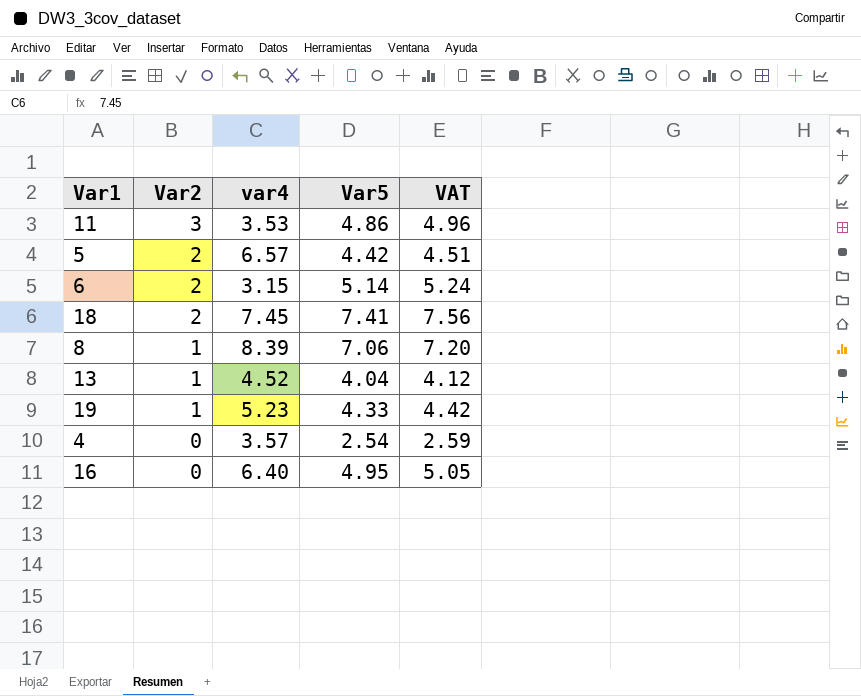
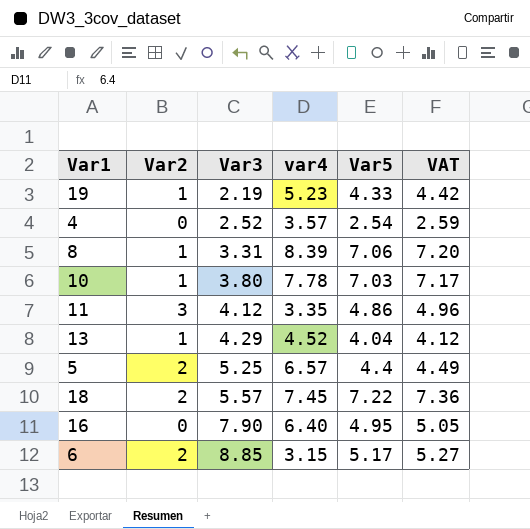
row order: Var2 descending -> Var3 ascending
column Var3 | position: none -> 3
row 10: none -> 1 | 3.80 | 7.78 | 7.03 | 7.17
11 | var4: 3.53 -> 3.35
5 | Var5: 4.42 -> 4.4
5 | VAT: 4.51 -> 4.49
18 | Var5: 7.41 -> 7.22
18 | VAT: 7.56 -> 7.36
6 | Var5: 5.14 -> 5.17
6 | VAT: 5.24 -> 5.27

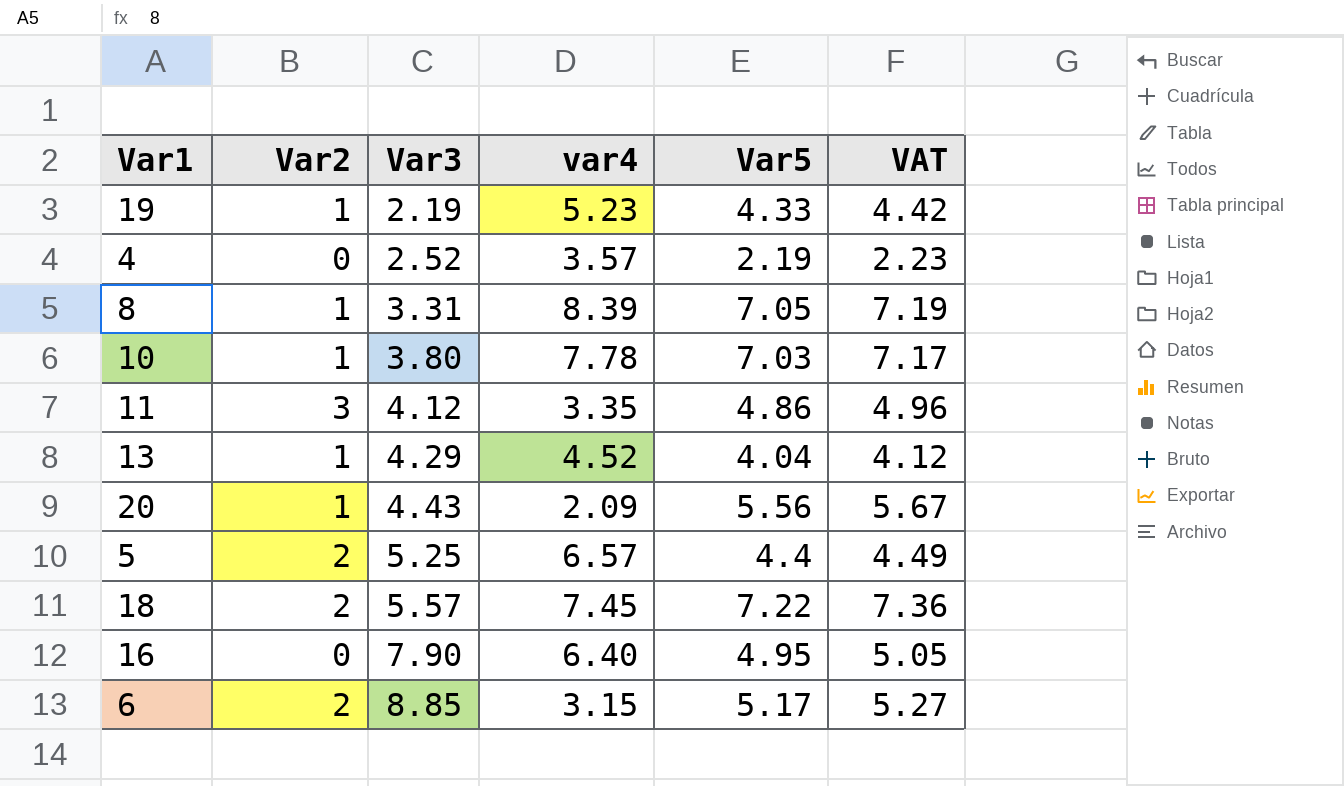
4 | Var5: 2.54 -> 2.19
4 | VAT: 2.59 -> 2.23
8 | Var5: 7.06 -> 7.05
8 | VAT: 7.20 -> 7.19
row 20: none -> 1 | 4.43 | 2.09 | 5.56 | 5.67

